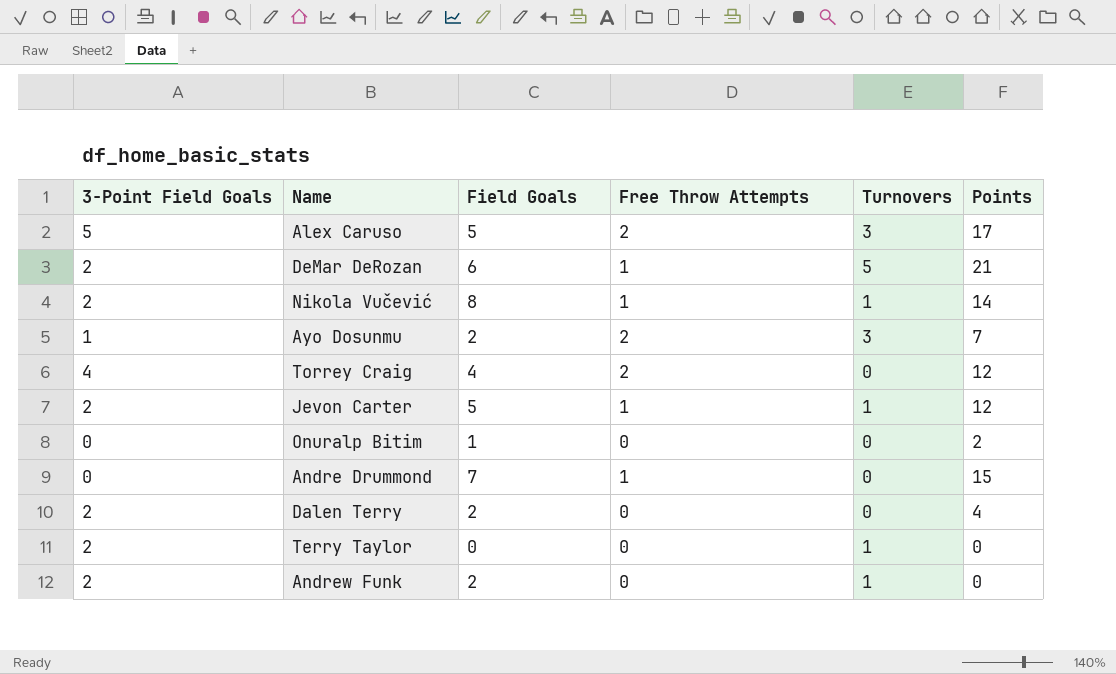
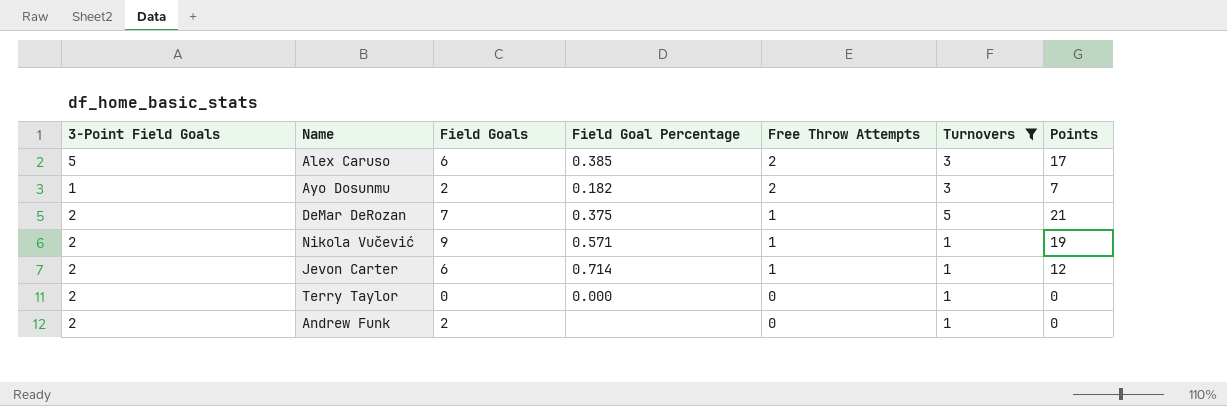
filter: none -> Turnovers != 0
row order: none -> Free Throw Attempts descending
column Field Goal Percentage | position: none -> 4
Alex Caruso | Field Goals: 5 -> 6
DeMar DeRozan | Field Goals: 6 -> 7
Nikola Vučević | Field Goals: 8 -> 9
Nikola Vučević | Points: 14 -> 19
Jevon Carter | Field Goals: 5 -> 6

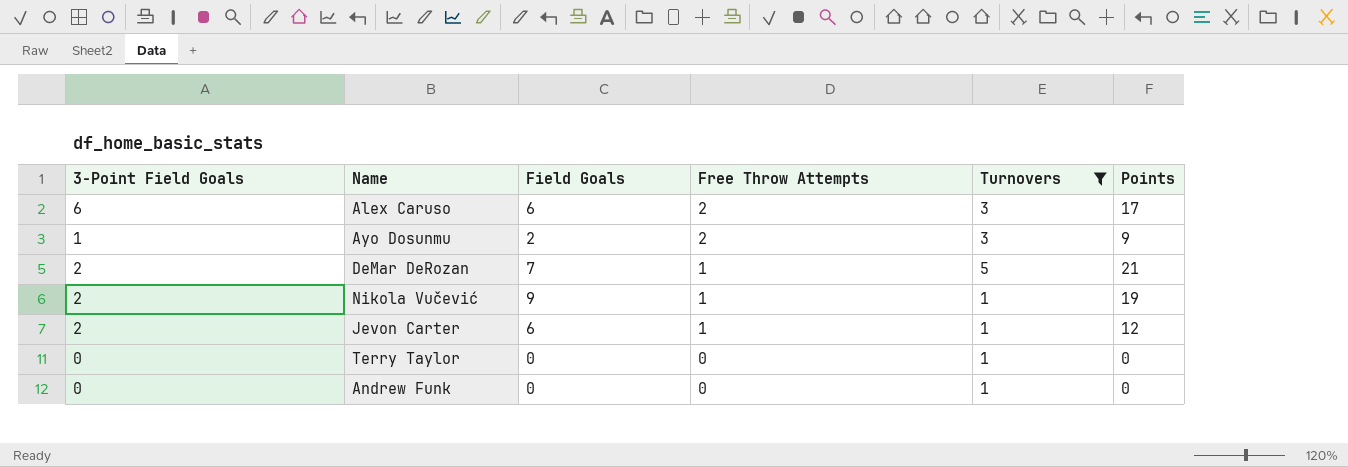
column Field Goal Percentage | position: 4 -> none
Alex Caruso | 3-Point Field Goals: 5 -> 6
Ayo Dosunmu | Points: 7 -> 9
Terry Taylor | 3-Point Field Goals: 2 -> 0
Andrew Funk | 3-Point Field Goals: 2 -> 0
Andrew Funk | Field Goals: 2 -> 0

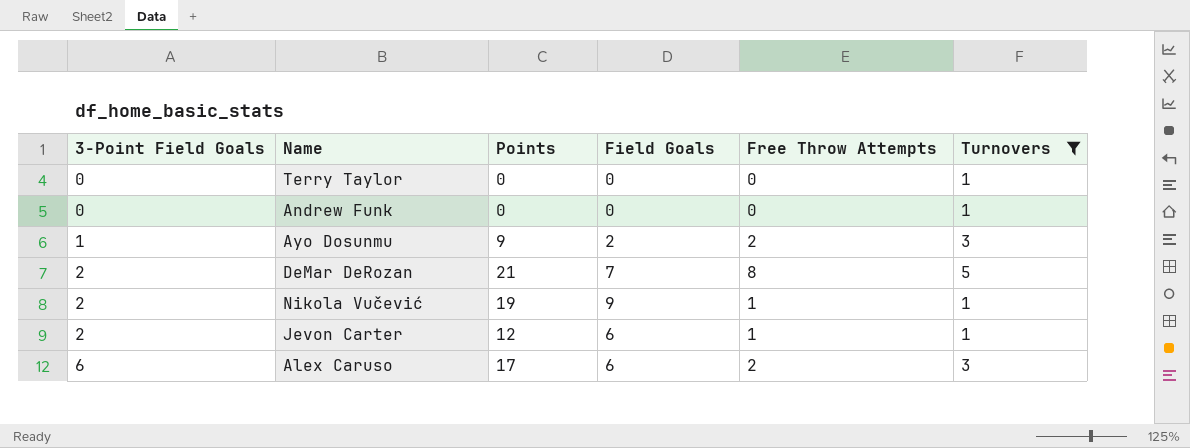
row order: Free Throw Attempts descending -> 3-Point Field Goals ascending
column Points | position: 6 -> 3
DeMar DeRozan | Free Throw Attempts: 1 -> 8

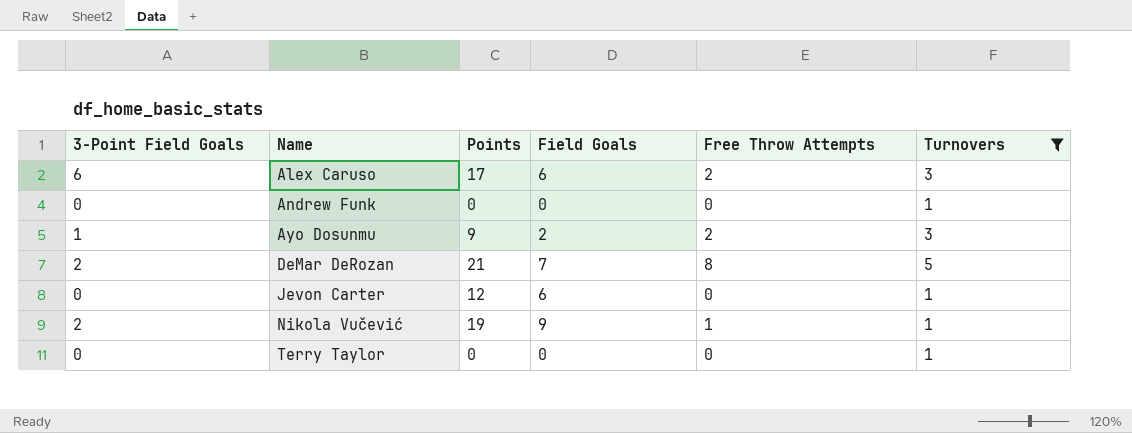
row order: 3-Point Field Goals ascending -> Name ascending
Jevon Carter | 3-Point Field Goals: 2 -> 0
Jevon Carter | Free Throw Attempts: 1 -> 0

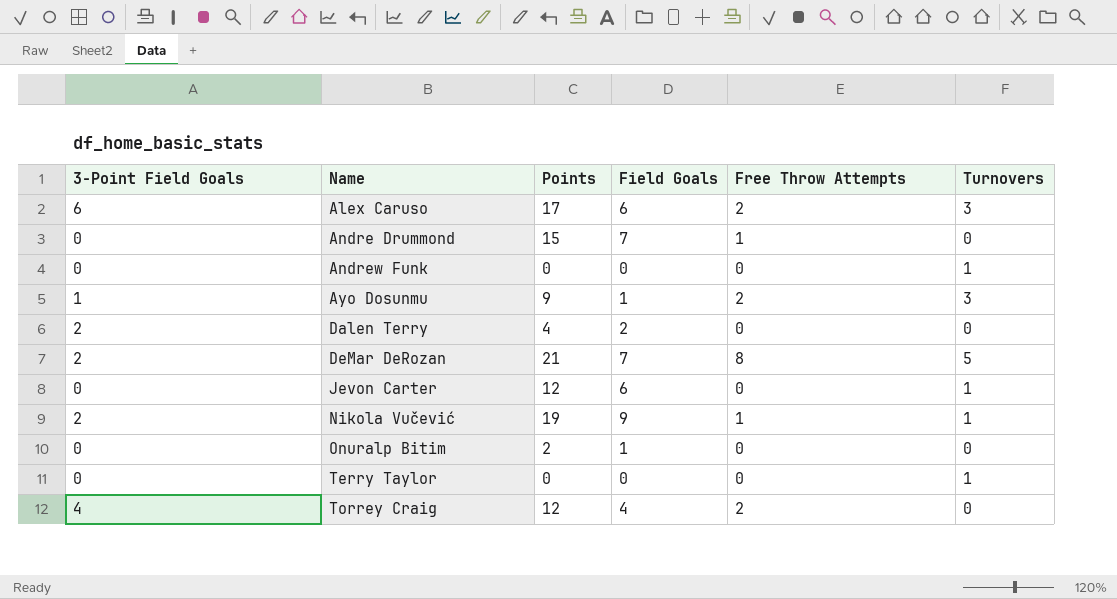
filter: Turnovers != 0 -> none
Ayo Dosunmu | Field Goals: 2 -> 1

